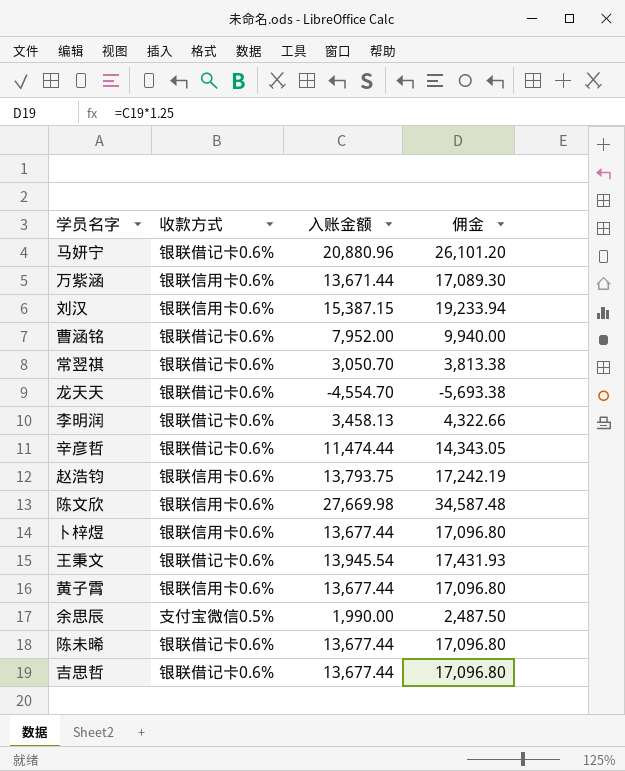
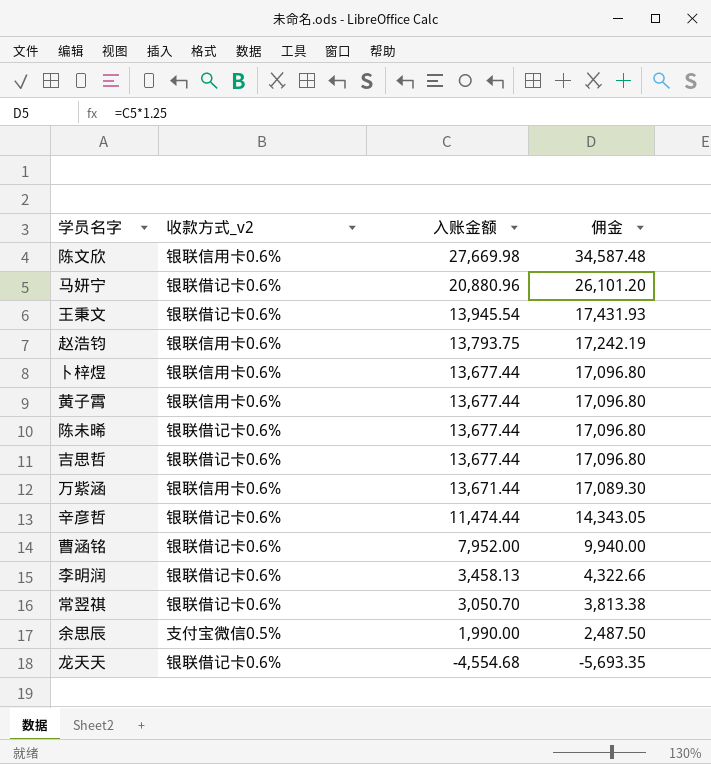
row order: none -> 入账金额 descending
column name: 收款方式 -> 收款方式_v2
row 刘汉: 银联信用卡0.6% | 15,387.15 | 19,233.94 -> none
龙天天 | 入账金额: -4,554.70 -> -4,554.68
龙天天 | 佣金: -5,693.38 -> -5,693.35

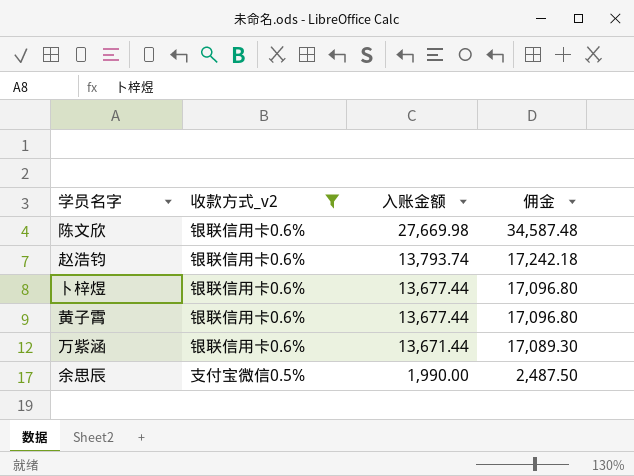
filter: none -> 收款方式_v2 != 银联借记卡0.6%
赵浩钧 | 入账金额: 13,793.75 -> 13,793.74
赵浩钧 | 佣金: 17,242.19 -> 17,242.18

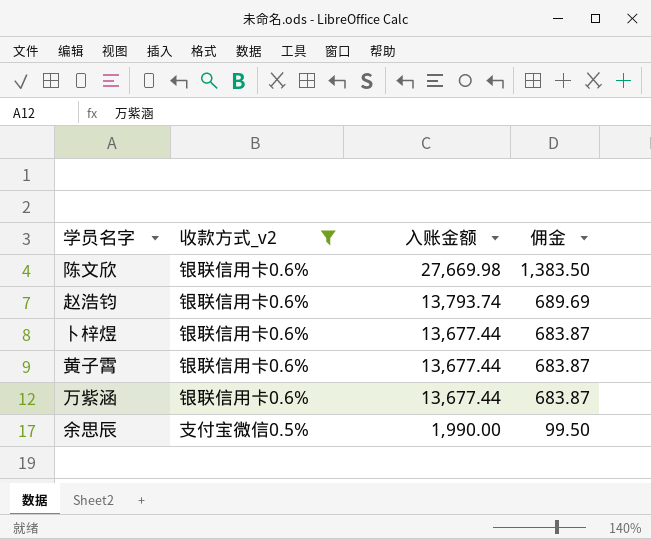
column 佣金 | formula: [入账金额] * 1.25 -> [入账金额] * 0.05
万紫涵 | 入账金额: 13,671.44 -> 13,677.44

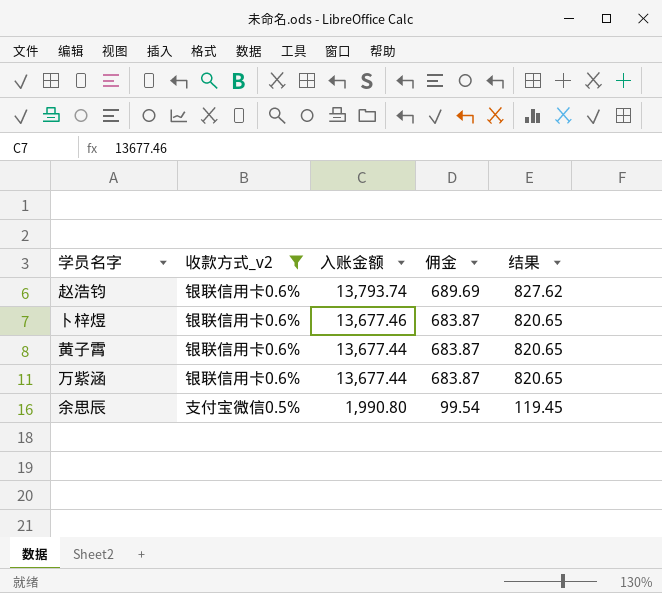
column 结果 | formula: none -> [入账金额] * 0.06
row 陈文欣: 银联信用卡0.6% | 27,669.98 | 1,383.50 -> none
卜梓煜 | 入账金额: 13,677.44 -> 13,677.46
余思辰 | 入账金额: 1,990.00 -> 1,990.80
余思辰 | 佣金: 99.50 -> 99.54

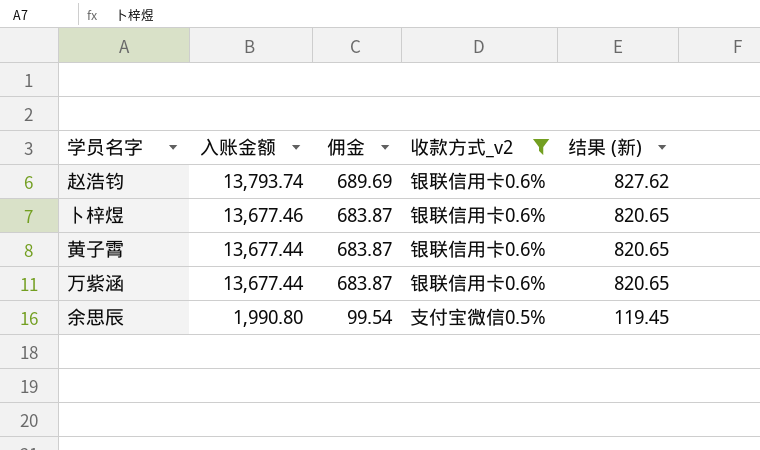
column 收款方式_v2 | position: 2 -> 4
column name: 结果 -> 结果 (新)

